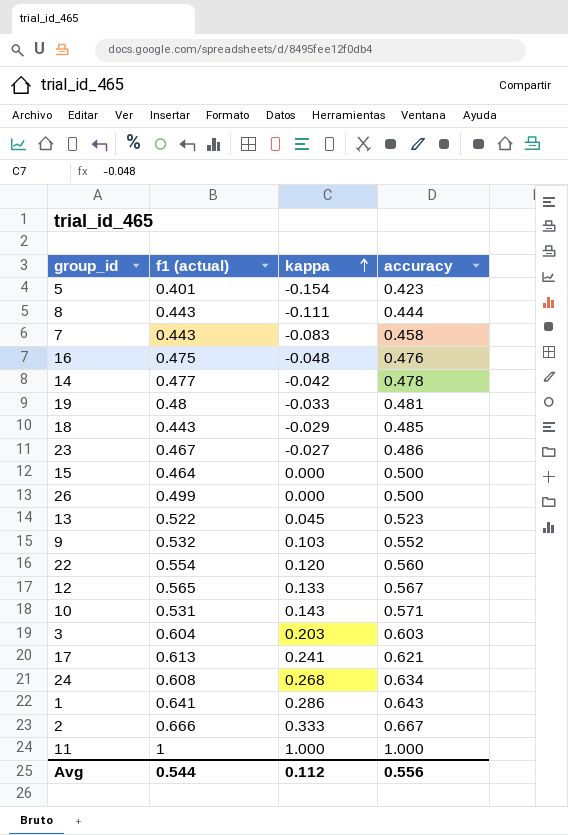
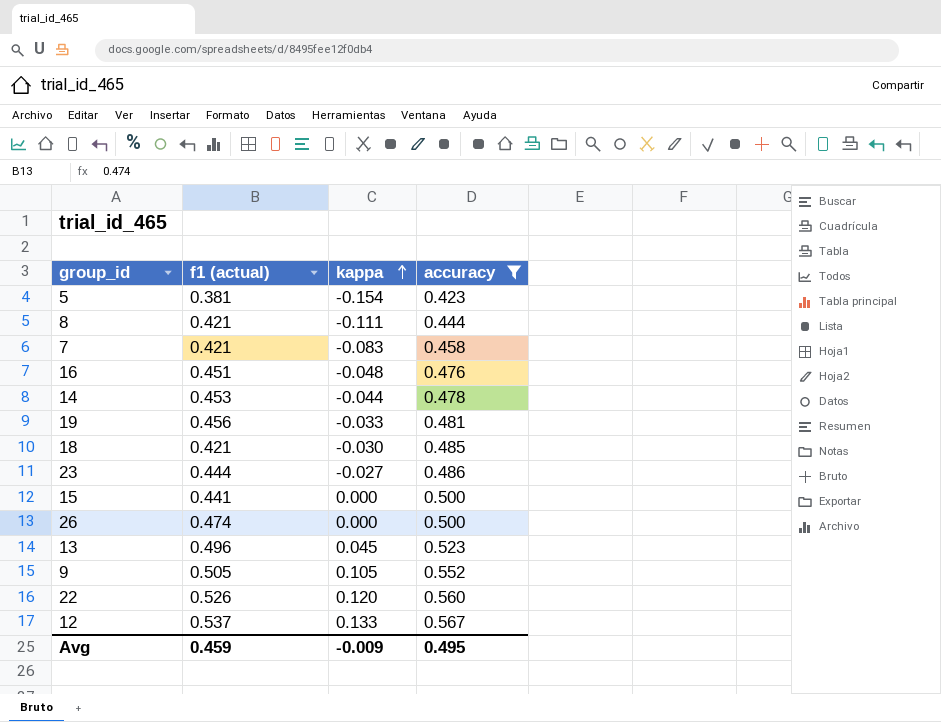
filter: none -> accuracy <= 0.567
5 | f1 (actual): 0.401 -> 0.381
8 | f1 (actual): 0.443 -> 0.421
7 | f1 (actual): 0.443 -> 0.421
16 | f1 (actual): 0.475 -> 0.451
14 | f1 (actual): 0.477 -> 0.453
14 | kappa: -0.042 -> -0.044
19 | f1 (actual): 0.48 -> 0.456
18 | f1 (actual): 0.443 -> 0.421
18 | kappa: -0.029 -> -0.030
23 | f1 (actual): 0.467 -> 0.444
15 | f1 (actual): 0.464 -> 0.441
26 | f1 (actual): 0.499 -> 0.474
13 | f1 (actual): 0.522 -> 0.496
9 | f1 (actual): 0.532 -> 0.505
9 | kappa: 0.103 -> 0.105
22 | f1 (actual): 0.554 -> 0.526
12 | f1 (actual): 0.565 -> 0.537
Avg | f1 (actual): 0.544 -> 0.459
Avg | kappa: 0.112 -> -0.009
Avg | accuracy: 0.556 -> 0.495

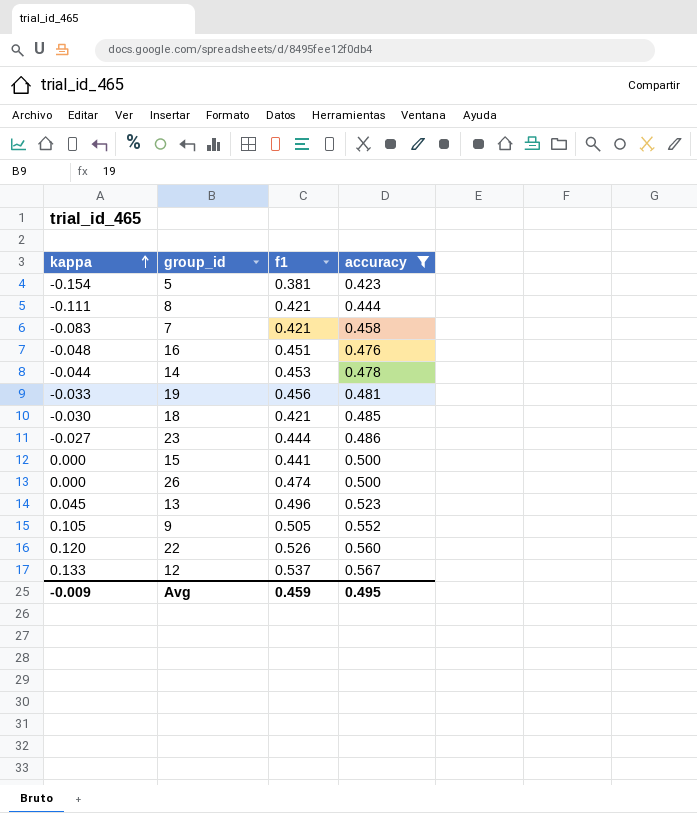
column kappa | position: 3 -> 1
column name: f1 (actual) -> f1

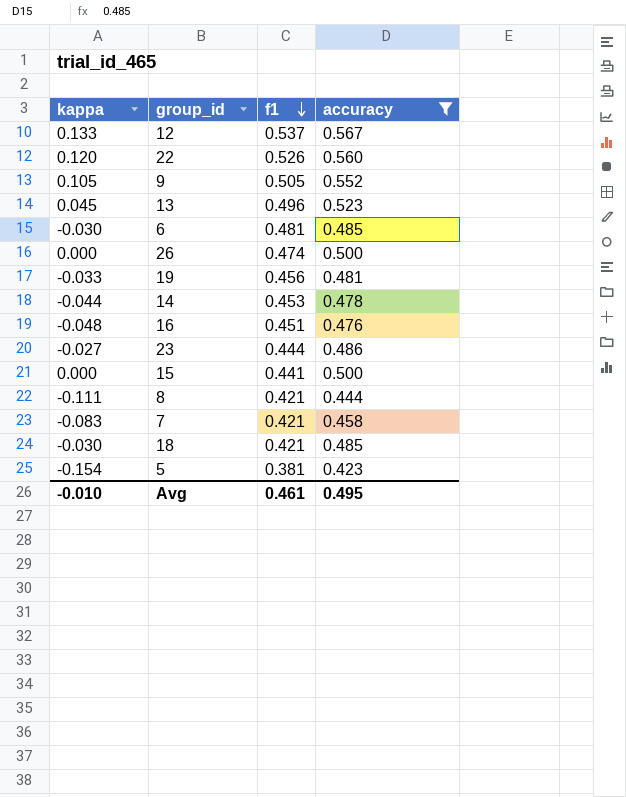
row order: kappa ascending -> f1 descending
row 6: none -> -0.030 | 0.481 | 0.485
Avg | kappa: -0.009 -> -0.010
Avg | f1: 0.459 -> 0.461

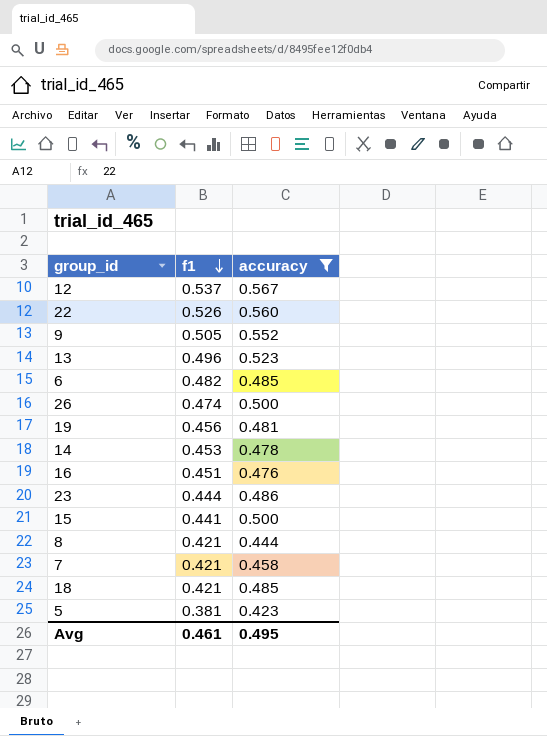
column kappa | position: 1 -> none
6 | f1: 0.481 -> 0.482

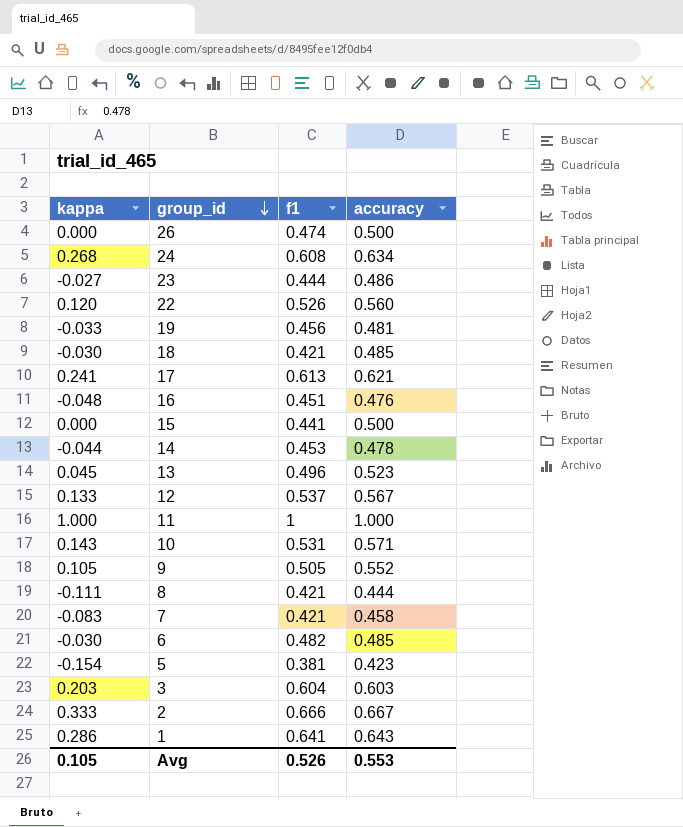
filter: accuracy <= 0.567 -> none
row order: f1 descending -> group_id descending
column kappa | position: none -> 1
Avg | f1: 0.461 -> 0.526
Avg | accuracy: 0.495 -> 0.553

